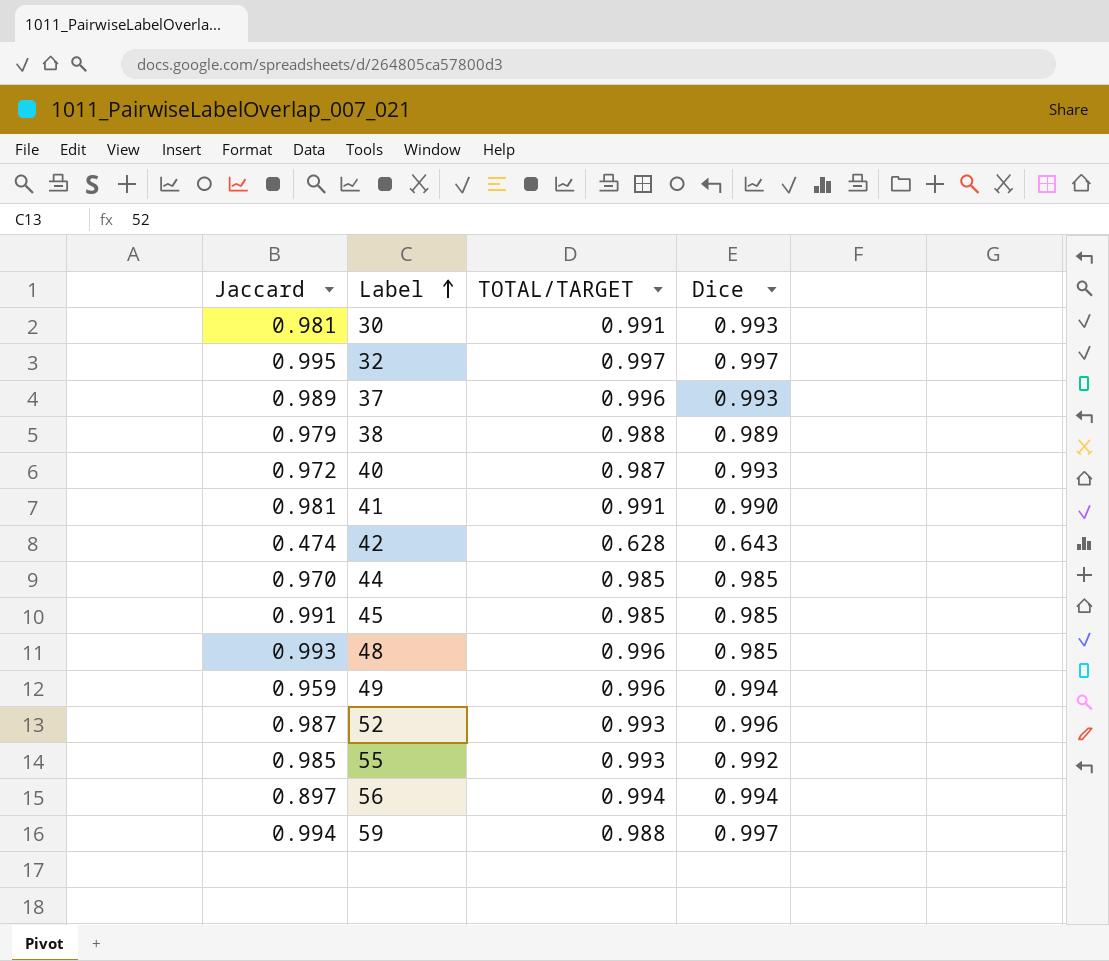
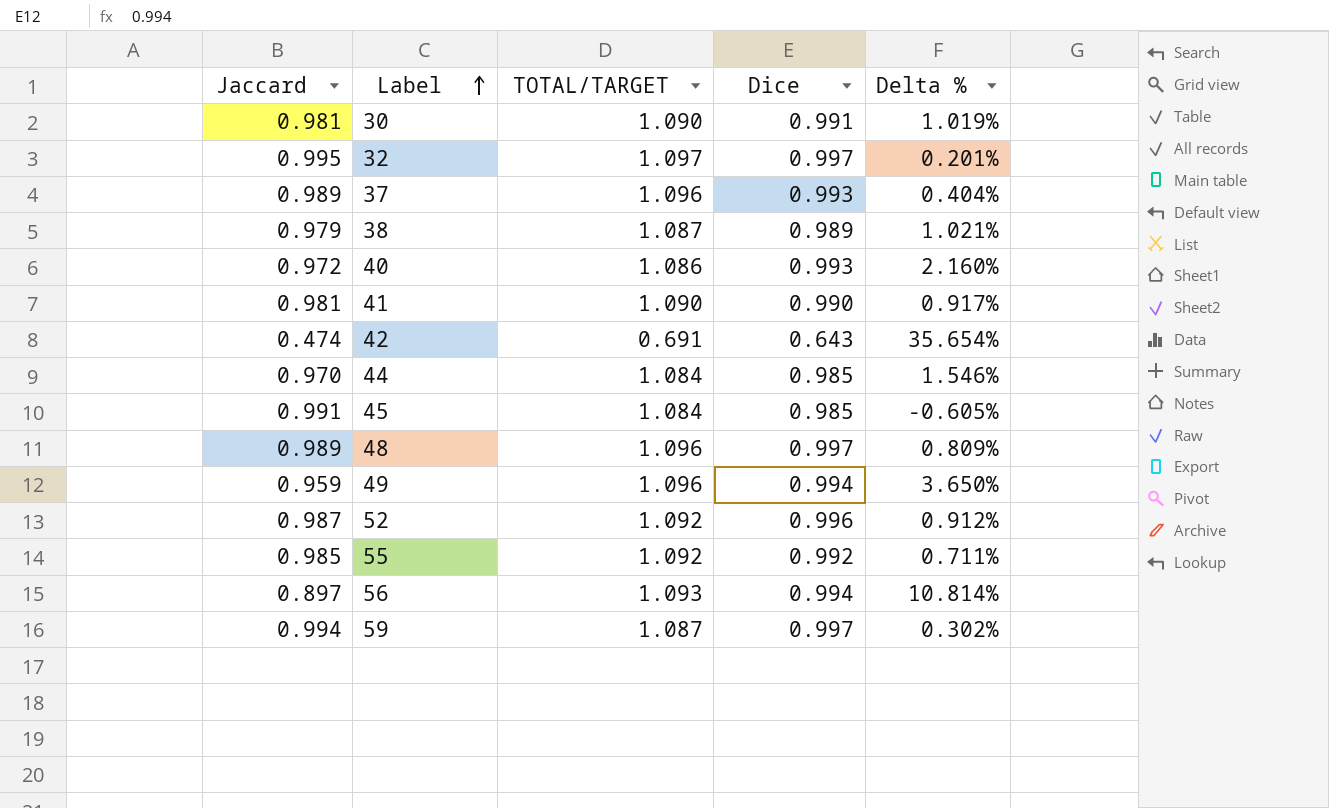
column Delta % | formula: none -> ([Dice] - [Jaccard]) / [Jaccard]
30 | TOTAL/TARGET: 0.991 -> 1.090
30 | Dice: 0.993 -> 0.991
32 | TOTAL/TARGET: 0.997 -> 1.097
37 | TOTAL/TARGET: 0.996 -> 1.096
38 | TOTAL/TARGET: 0.988 -> 1.087
40 | TOTAL/TARGET: 0.987 -> 1.086
41 | TOTAL/TARGET: 0.991 -> 1.090
42 | TOTAL/TARGET: 0.628 -> 0.691
44 | TOTAL/TARGET: 0.985 -> 1.084
45 | TOTAL/TARGET: 0.985 -> 1.084
48 | Jaccard: 0.993 -> 0.989
48 | TOTAL/TARGET: 0.996 -> 1.096
48 | Dice: 0.985 -> 0.997
49 | TOTAL/TARGET: 0.996 -> 1.096
52 | TOTAL/TARGET: 0.993 -> 1.092
55 | TOTAL/TARGET: 0.993 -> 1.092
56 | TOTAL/TARGET: 0.994 -> 1.093
59 | TOTAL/TARGET: 0.988 -> 1.087

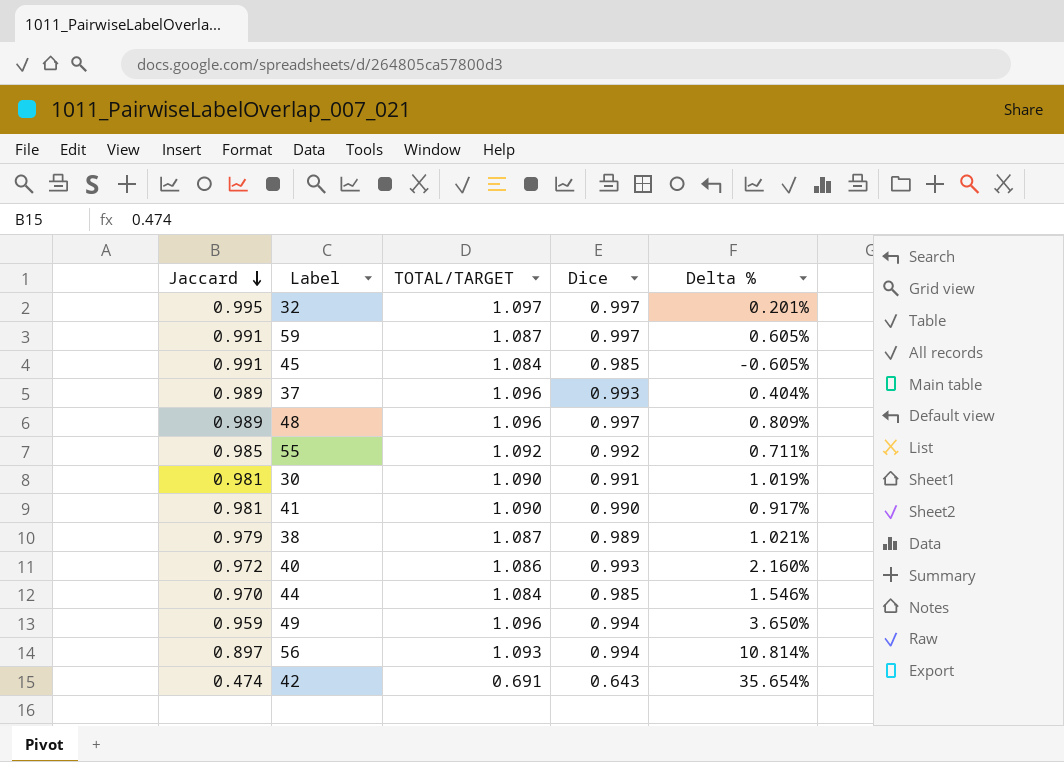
row order: Label ascending -> Jaccard descending
row 52: 0.987 | 1.092 | 0.996 | 0.912% -> none
59 | Jaccard: 0.994 -> 0.991
59 | Delta %: 0.302% -> 0.605%

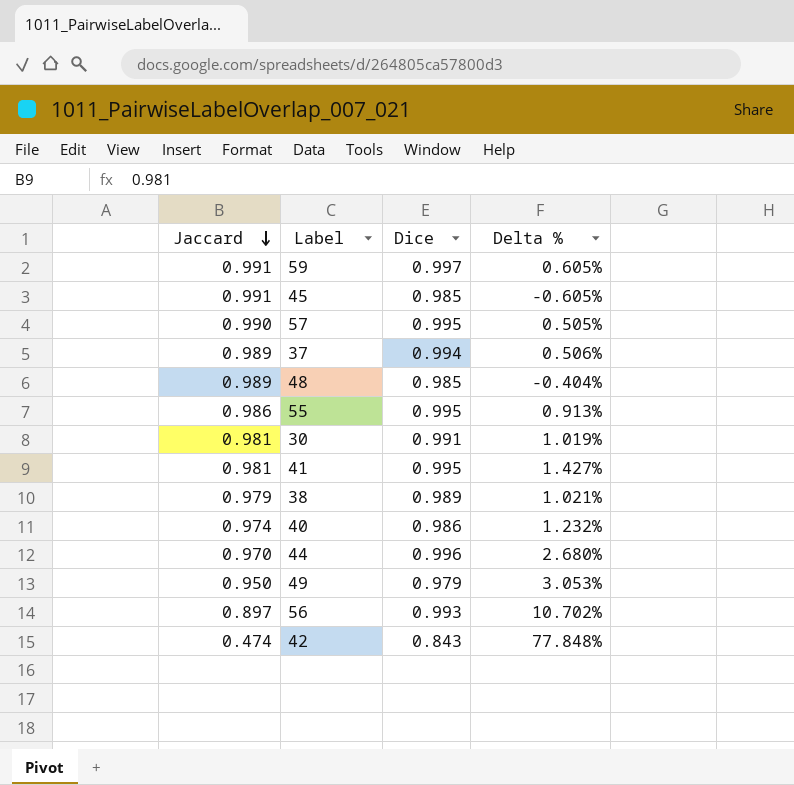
column TOTAL/TARGET | position: 3 -> none
row 32: 0.995 | 1.097 | 0.997 | 0.201% -> none
row 57: none -> 0.990 | 0.995 | 0.505%
37 | Dice: 0.993 -> 0.994
37 | Delta %: 0.404% -> 0.506%
48 | Dice: 0.997 -> 0.985
48 | Delta %: 0.809% -> -0.404%
55 | Jaccard: 0.985 -> 0.986
55 | Dice: 0.992 -> 0.995
55 | Delta %: 0.711% -> 0.913%
41 | Dice: 0.990 -> 0.995
41 | Delta %: 0.917% -> 1.427%
40 | Jaccard: 0.972 -> 0.974
40 | Dice: 0.993 -> 0.986
40 | Delta %: 2.160% -> 1.232%
44 | Dice: 0.985 -> 0.996
44 | Delta %: 1.546% -> 2.680%
49 | Jaccard: 0.959 -> 0.950
49 | Dice: 0.994 -> 0.979
49 | Delta %: 3.650% -> 3.053%
56 | Dice: 0.994 -> 0.993
56 | Delta %: 10.814% -> 10.702%
42 | Dice: 0.643 -> 0.843
42 | Delta %: 35.654% -> 77.848%

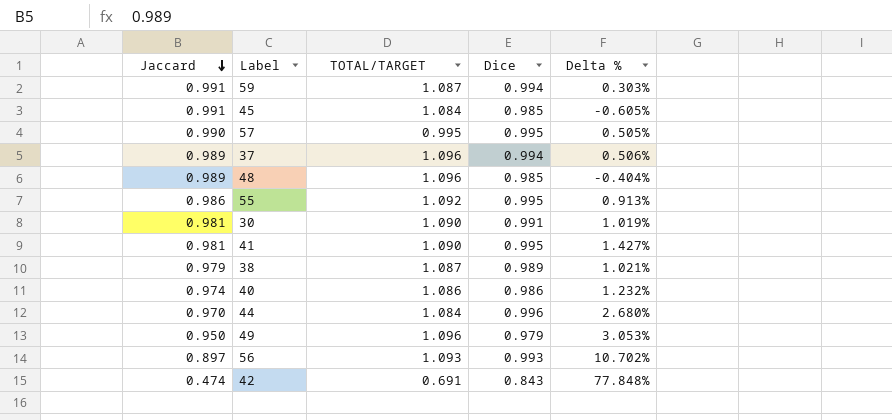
column TOTAL/TARGET | position: none -> 3
59 | Dice: 0.997 -> 0.994
59 | Delta %: 0.605% -> 0.303%

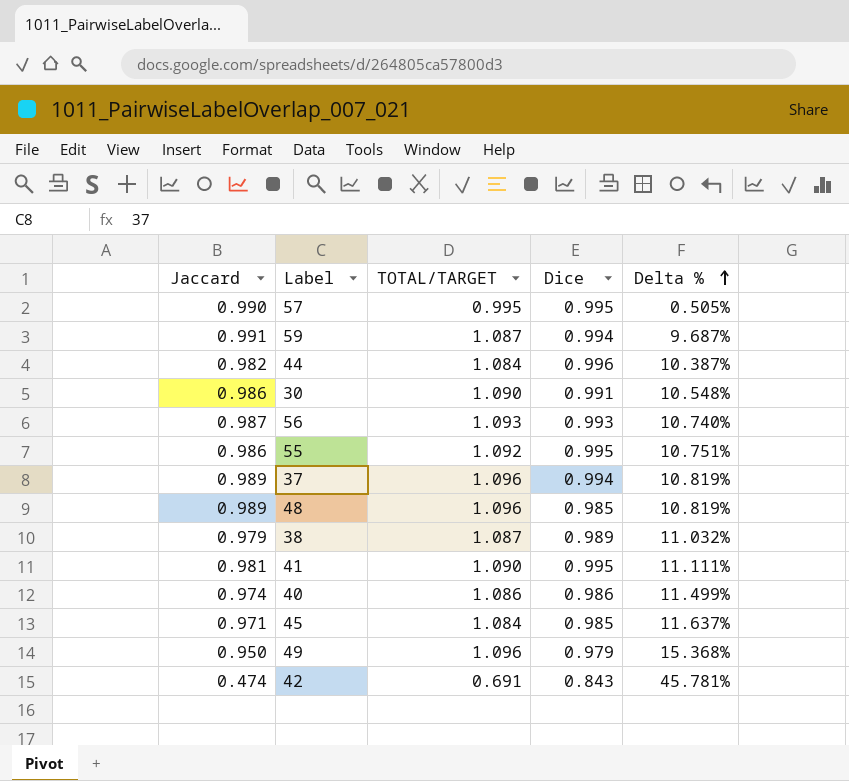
row order: Jaccard descending -> Delta % ascending
column Delta % | formula: ([Dice] - [Jaccard]) / [Jaccard] -> ([TOTAL/TARGET] - [Jaccard]) / [Jaccard]
44 | Jaccard: 0.970 -> 0.982
30 | Jaccard: 0.981 -> 0.986
56 | Jaccard: 0.897 -> 0.987
45 | Jaccard: 0.991 -> 0.971

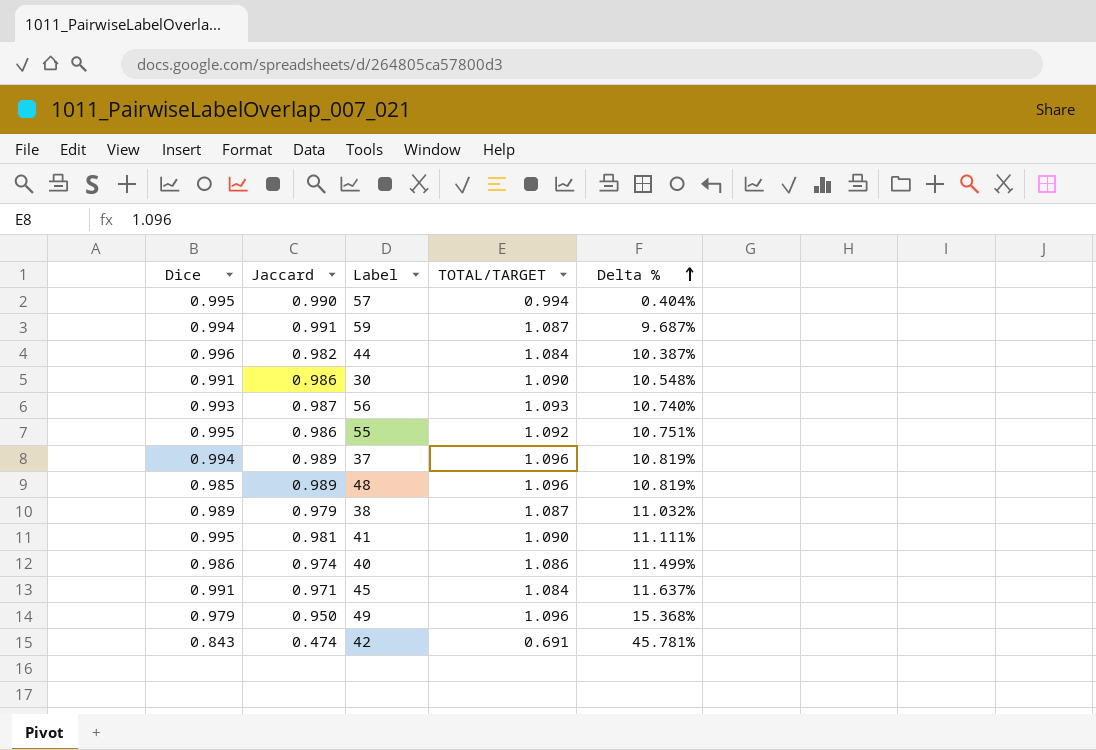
column Dice | position: 4 -> 1
57 | TOTAL/TARGET: 0.995 -> 0.994
57 | Delta %: 0.505% -> 0.404%
45 | Dice: 0.985 -> 0.991

